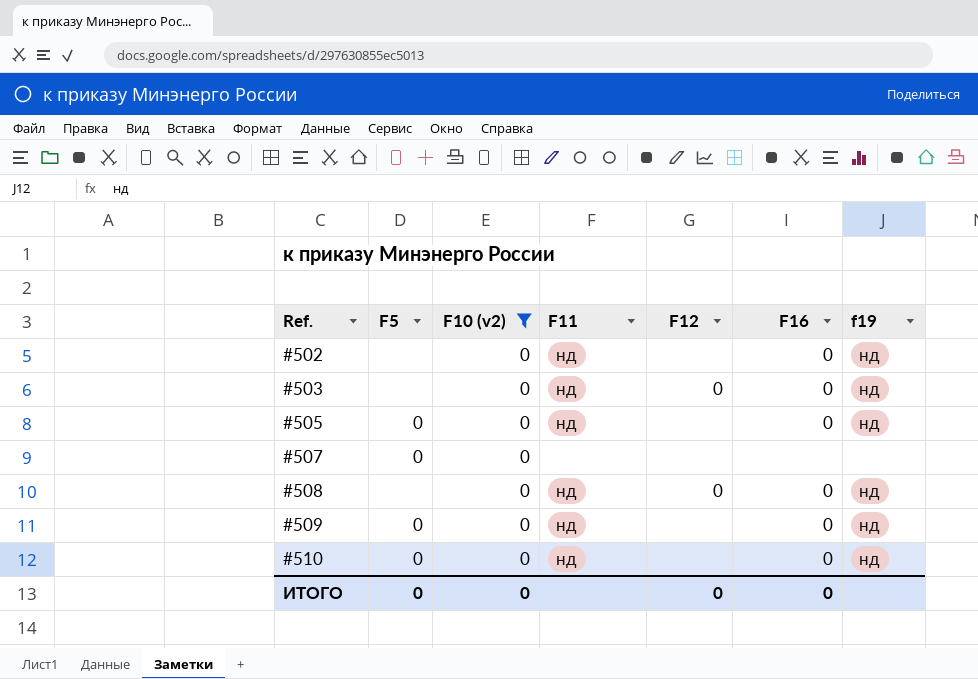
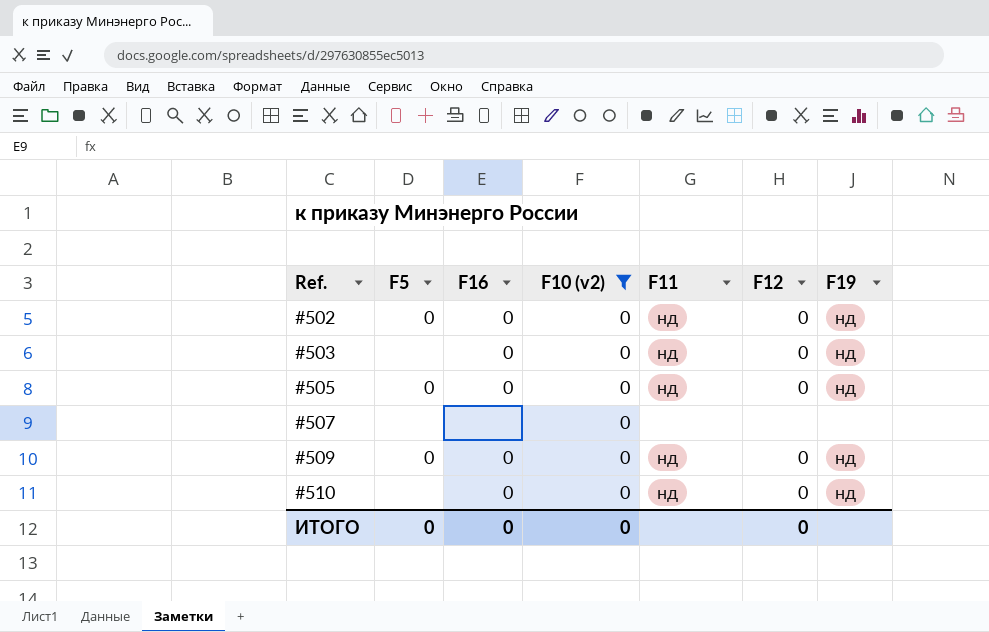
column F16 | position: 6 -> 3
column name: f19 -> F19
row #508: none | 0 | нд | 0 | 0 | нд -> none
#502 | F5: none -> 0
#502 | F12: none -> 0
#505 | F12: none -> 0
#507 | F5: 0 -> none
#509 | F12: none -> 0
#510 | F5: 0 -> none
#510 | F12: none -> 0

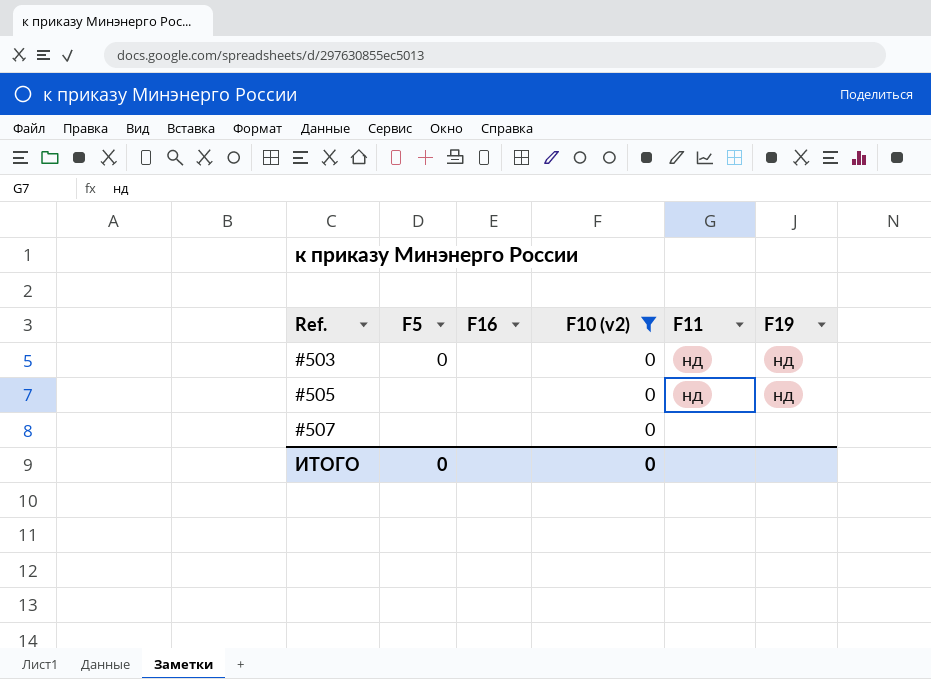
column F12 | position: 6 -> none
row #502: 0 | 0 | 0 | нд | 0 | нд -> none
row #509: 0 | 0 | 0 | нд | 0 | нд -> none
row #510: none | 0 | 0 | нд | 0 | нд -> none
#503 | F5: none -> 0
#503 | F16: 0 -> none
#505 | F5: 0 -> none
#505 | F16: 0 -> none
ИТОГО | F16: 0 -> none

